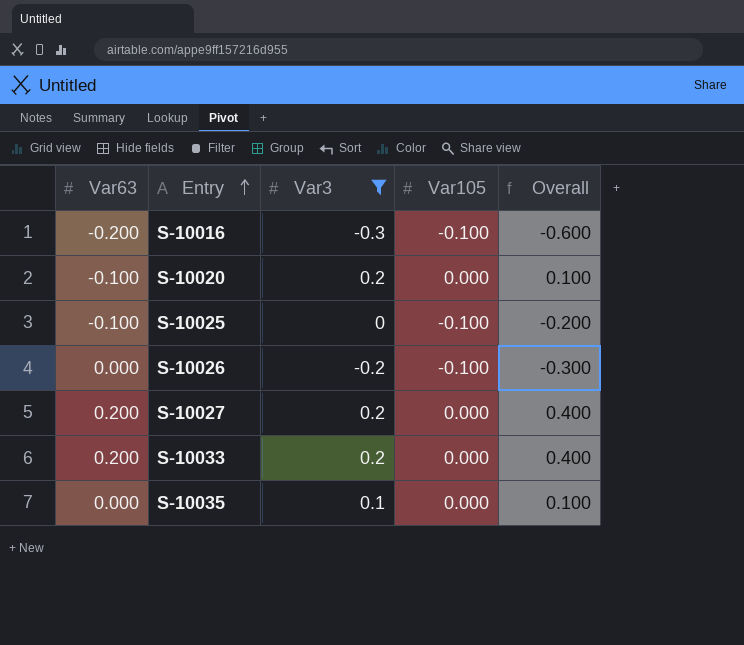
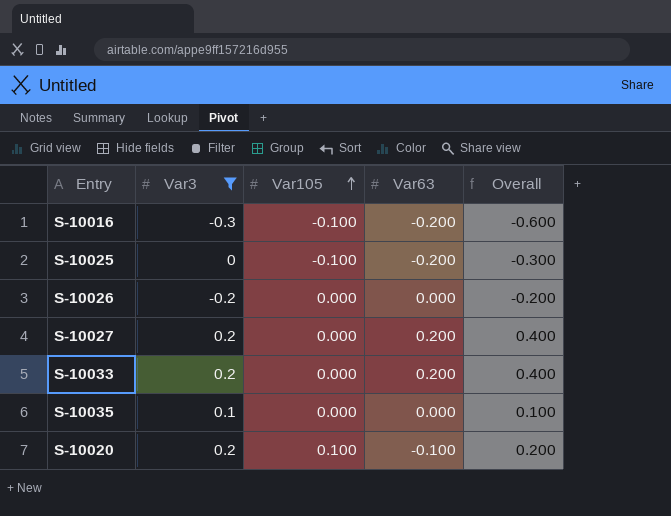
row order: Entry ascending -> Var105 ascending
column Var63 | position: 1 -> 4
S-10025 | Var63: -0.100 -> -0.200
S-10025 | Overall: -0.200 -> -0.300
S-10026 | Var105: -0.100 -> 0.000
S-10026 | Overall: -0.300 -> -0.200
S-10020 | Var105: 0.000 -> 0.100
S-10020 | Overall: 0.100 -> 0.200

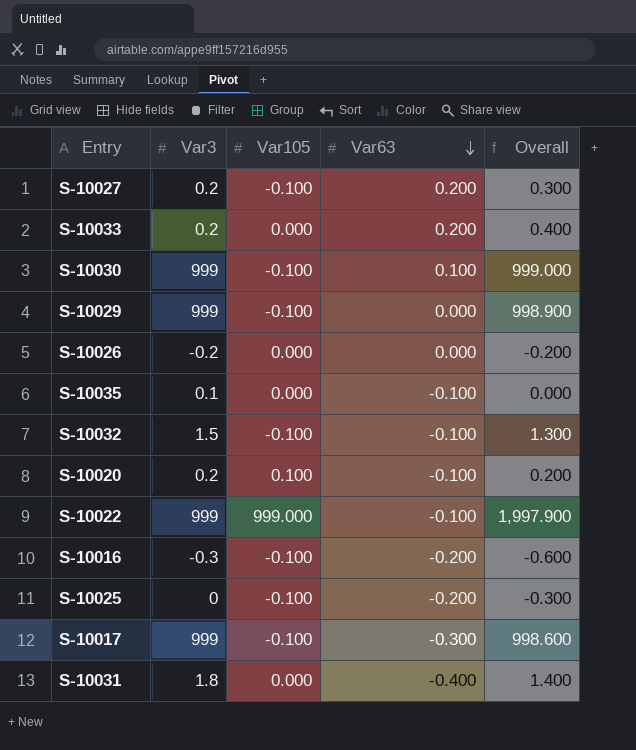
filter: Var3 <= 0.2 -> none
row order: Var105 ascending -> Var63 descending
S-10027 | Var105: 0.000 -> -0.100
S-10027 | Overall: 0.400 -> 0.300
S-10035 | Var63: 0.000 -> -0.100
S-10035 | Overall: 0.100 -> 0.000

